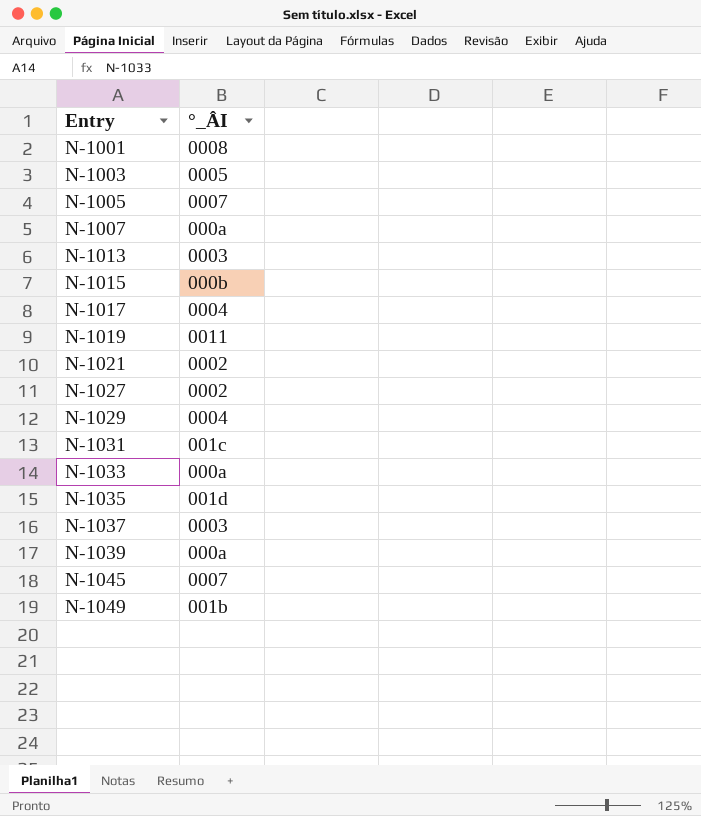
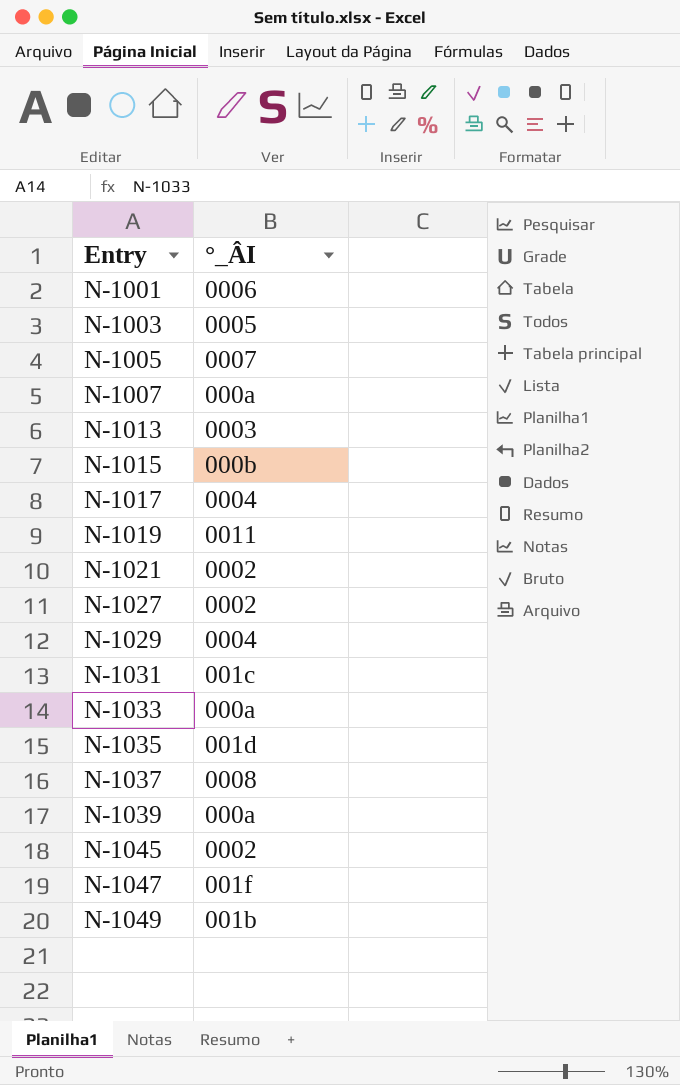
N-1001 | °_ÂI: 0008 -> 0006
N-1037 | °_ÂI: 0003 -> 0008
N-1045 | °_ÂI: 0007 -> 0002
row N-1047: none -> 001f

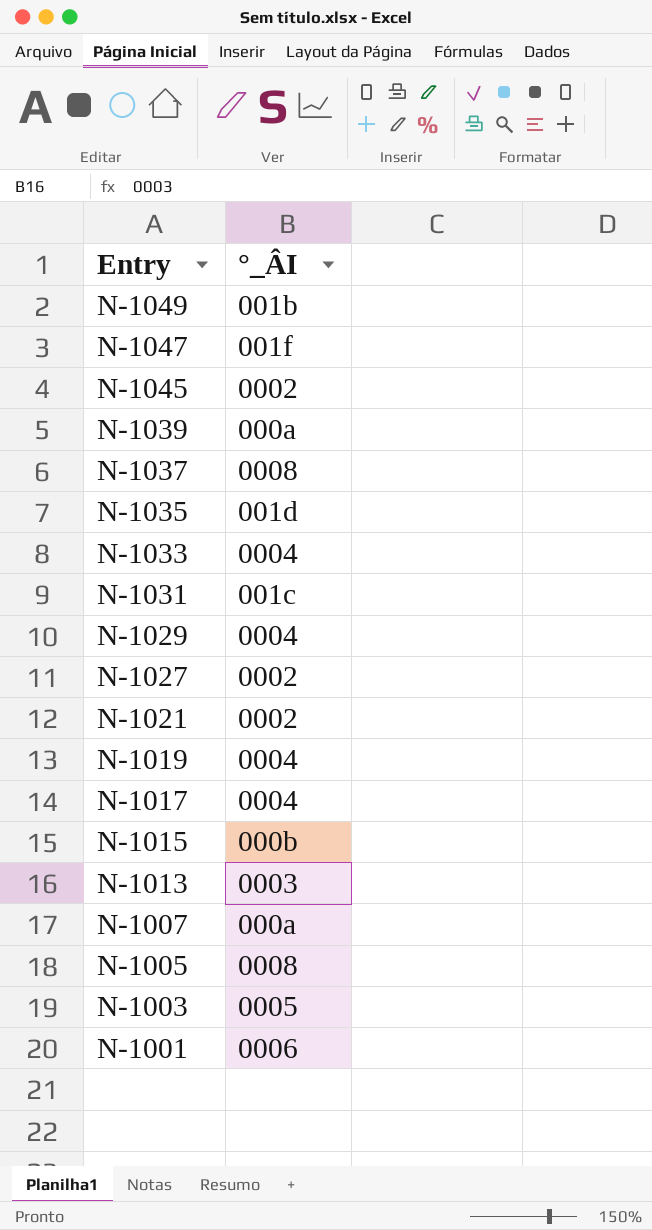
row order: Entry ascending -> Entry descending
N-1033 | °_ÂI: 000a -> 0004
N-1019 | °_ÂI: 0011 -> 0004
N-1005 | °_ÂI: 0007 -> 0008

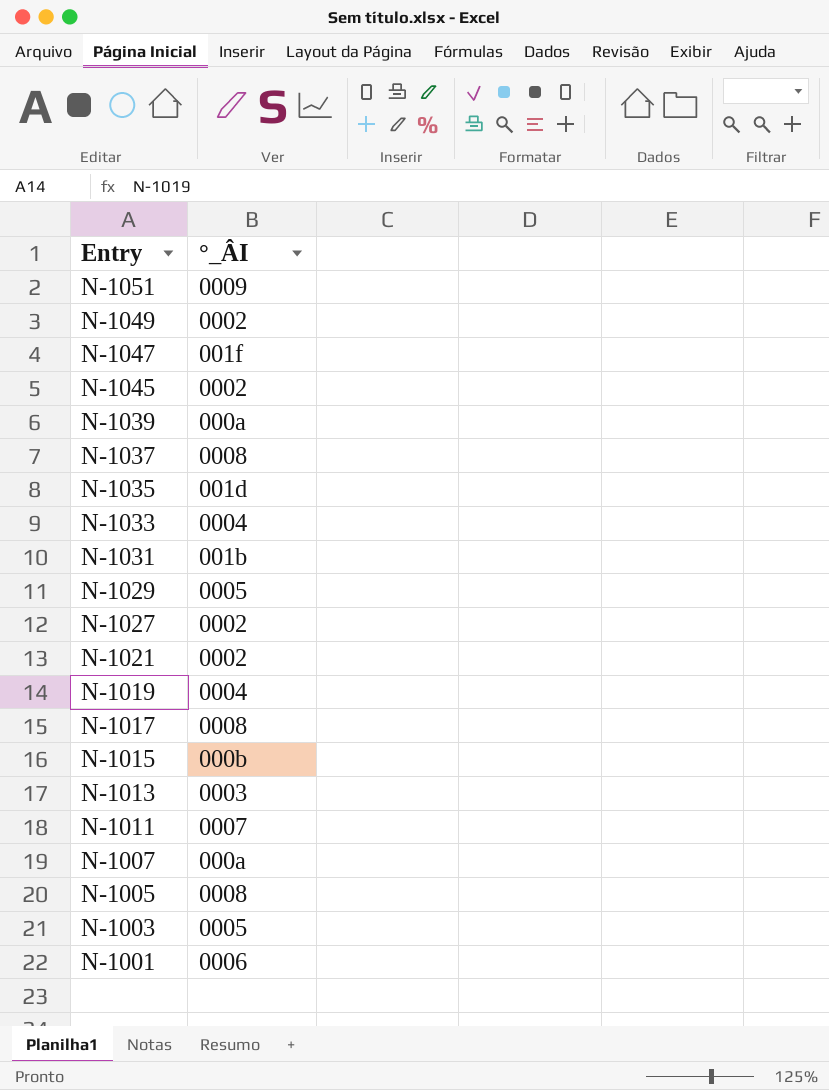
row N-1051: none -> 0009
N-1049 | °_ÂI: 001b -> 0002
N-1031 | °_ÂI: 001c -> 001b
N-1029 | °_ÂI: 0004 -> 0005
N-1017 | °_ÂI: 0004 -> 0008
row N-1011: none -> 0007

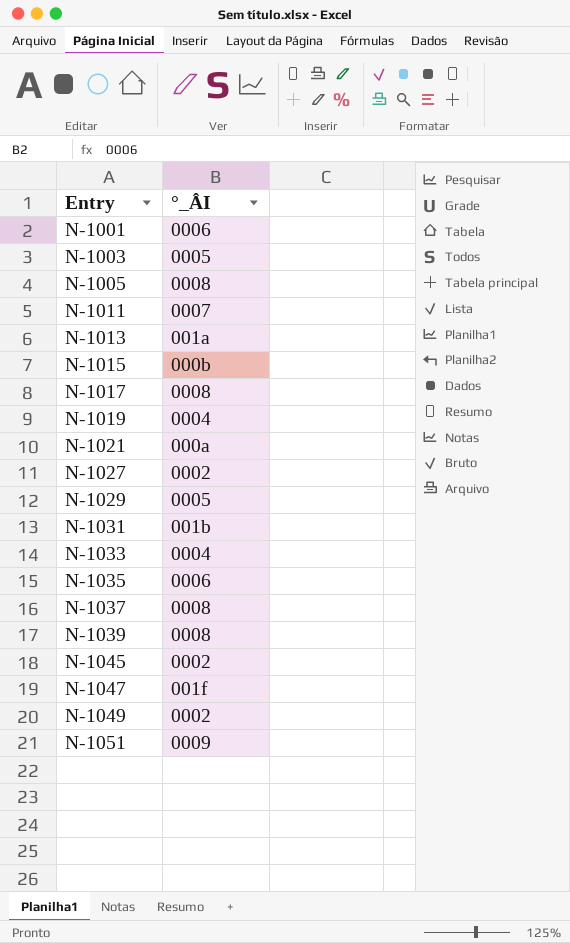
row order: Entry descending -> Entry ascending
row N-1007: 000a -> none
N-1013 | °_ÂI: 0003 -> 001a
N-1021 | °_ÂI: 0002 -> 000a
N-1035 | °_ÂI: 001d -> 0006
N-1039 | °_ÂI: 000a -> 0008

